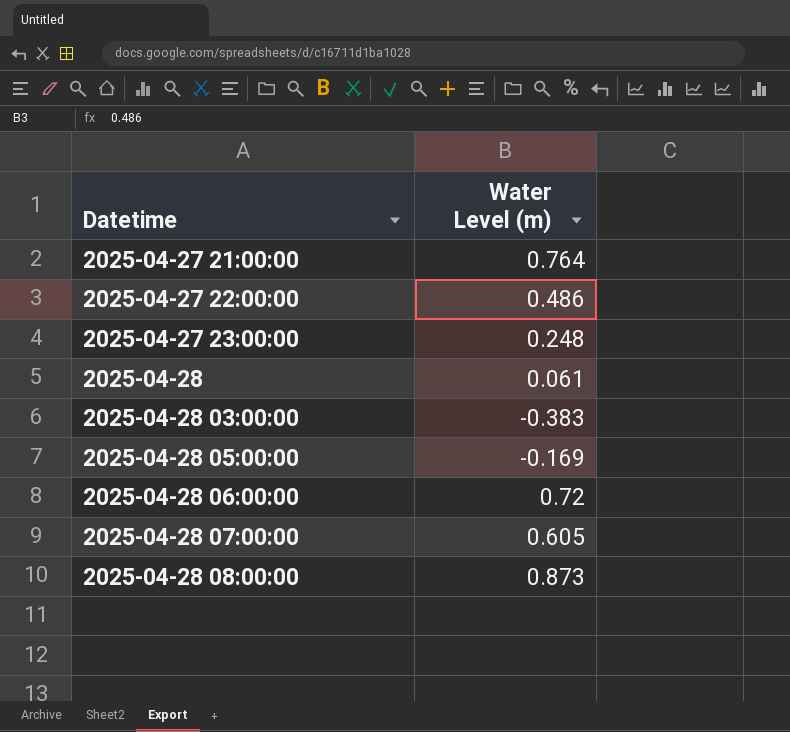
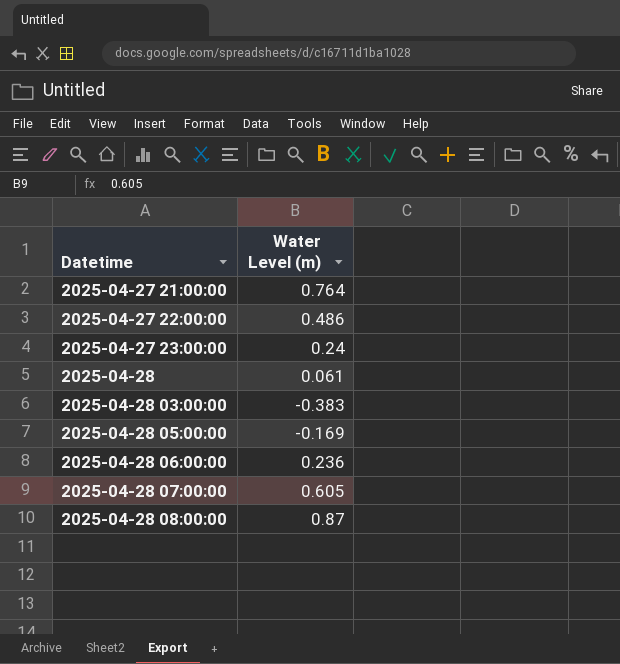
2025-04-27 23:00:00 | Water Level (m): 0.248 -> 0.24
2025-04-28 06:00:00 | Water Level (m): 0.72 -> 0.236
2025-04-28 08:00:00 | Water Level (m): 0.873 -> 0.87

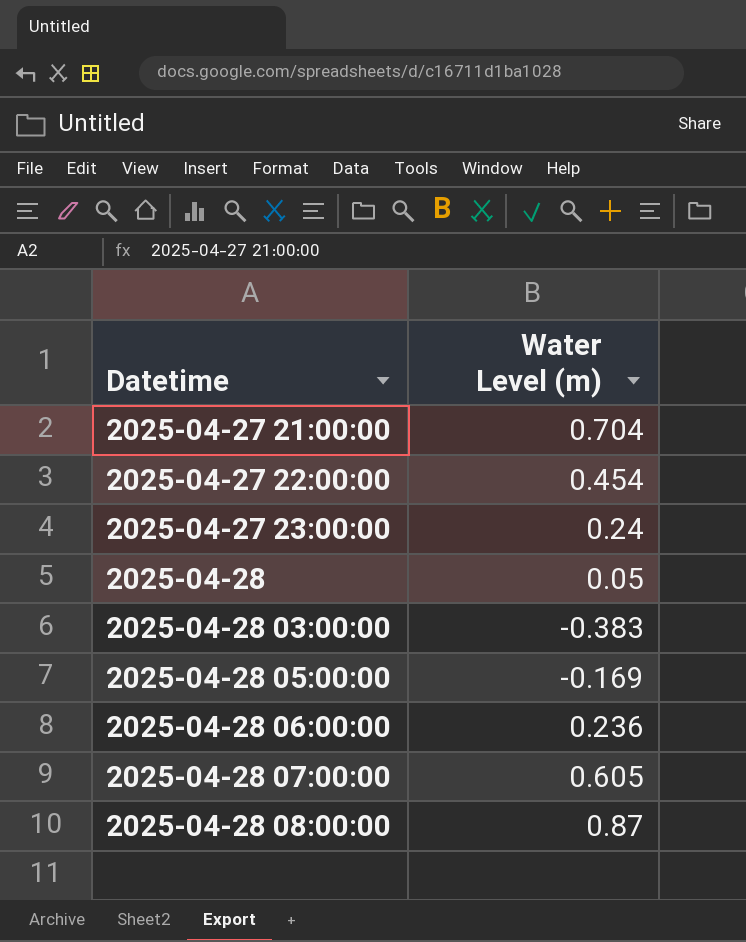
2025-04-27 21:00:00 | Water Level (m): 0.764 -> 0.704
2025-04-27 22:00:00 | Water Level (m): 0.486 -> 0.454
2025-04-28 | Water Level (m): 0.061 -> 0.05

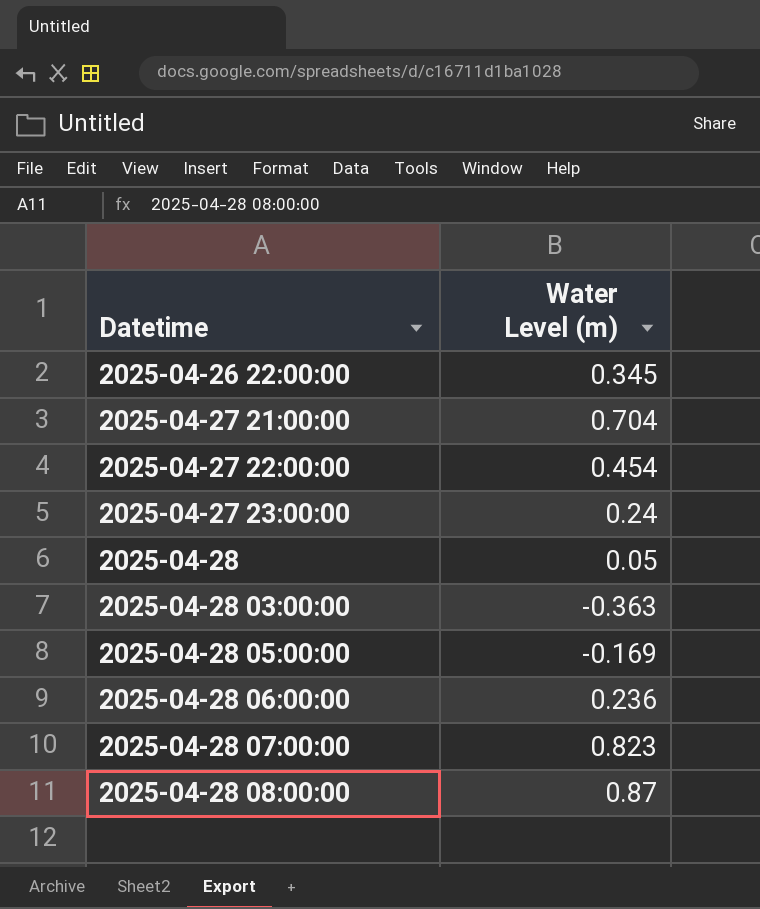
row 2025-04-26 22:00:00: none -> 0.345
2025-04-28 03:00:00 | Water Level (m): -0.383 -> -0.363
2025-04-28 07:00:00 | Water Level (m): 0.605 -> 0.823

